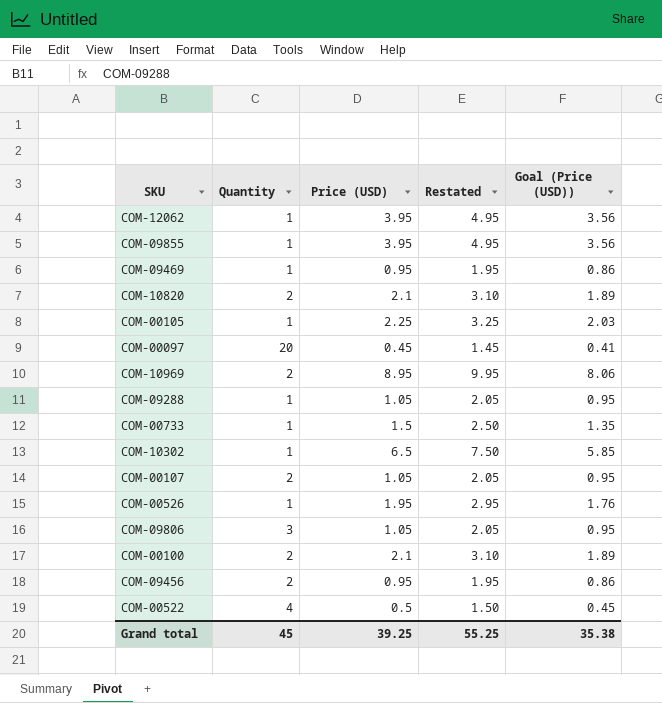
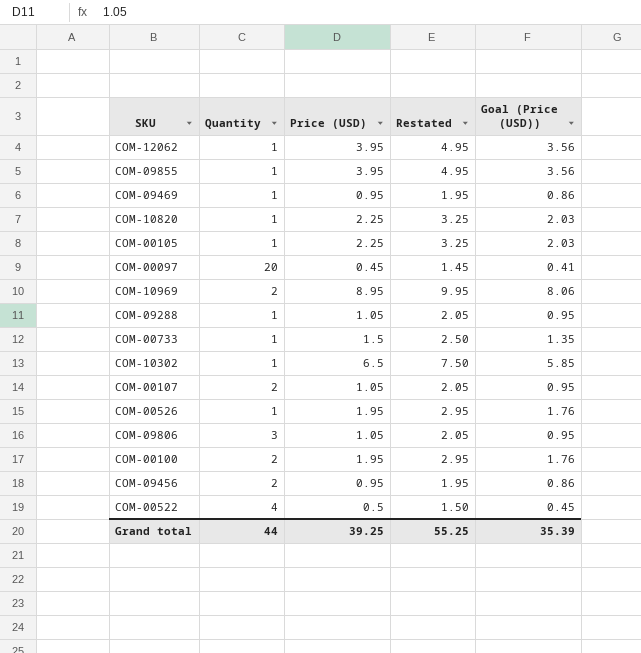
COM-10820 | Quantity: 2 -> 1
COM-10820 | Price (USD): 2.1 -> 2.25
COM-10820 | Restated: 3.10 -> 3.25
COM-10820 | Goal (Price (USD)): 1.89 -> 2.03
COM-00100 | Price (USD): 2.1 -> 1.95
COM-00100 | Restated: 3.10 -> 2.95
COM-00100 | Goal (Price (USD)): 1.89 -> 1.76
Grand total | Quantity: 45 -> 44
Grand total | Goal (Price (USD)): 35.38 -> 35.39

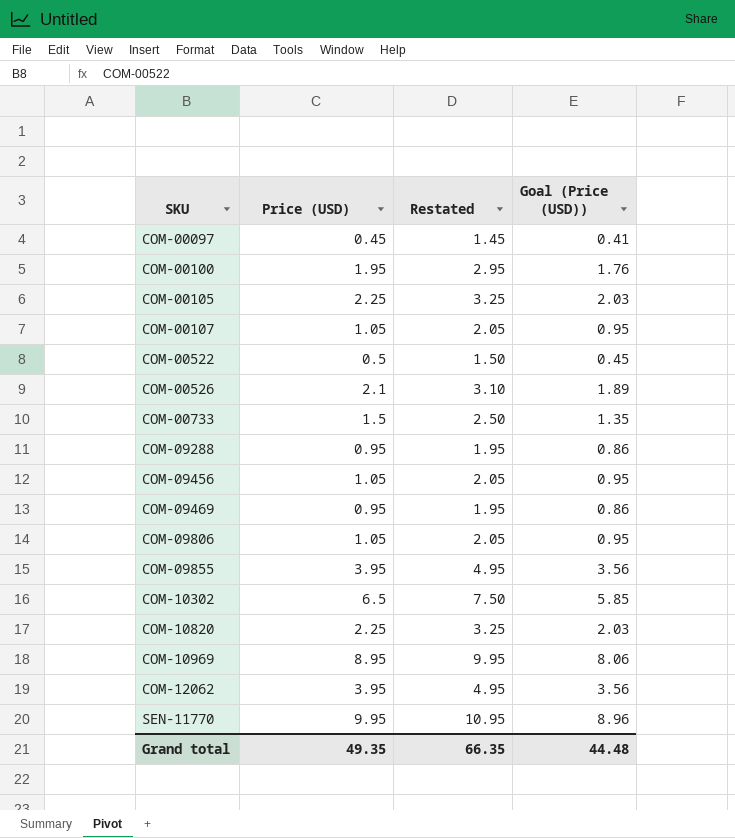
row order: none -> SKU ascending
column Quantity | position: 2 -> none
COM-00526 | Price (USD): 1.95 -> 2.1
COM-00526 | Restated: 2.95 -> 3.10
COM-00526 | Goal (Price (USD)): 1.76 -> 1.89
COM-09288 | Price (USD): 1.05 -> 0.95
COM-09288 | Restated: 2.05 -> 1.95
COM-09288 | Goal (Price (USD)): 0.95 -> 0.86
COM-09456 | Price (USD): 0.95 -> 1.05
COM-09456 | Restated: 1.95 -> 2.05
COM-09456 | Goal (Price (USD)): 0.86 -> 0.95
row SEN-11770: none -> 9.95 | 10.95 | 8.96
Grand total | Price (USD): 39.25 -> 49.35
Grand total | Restated: 55.25 -> 66.35
Grand total | Goal (Price (USD)): 35.39 -> 44.48

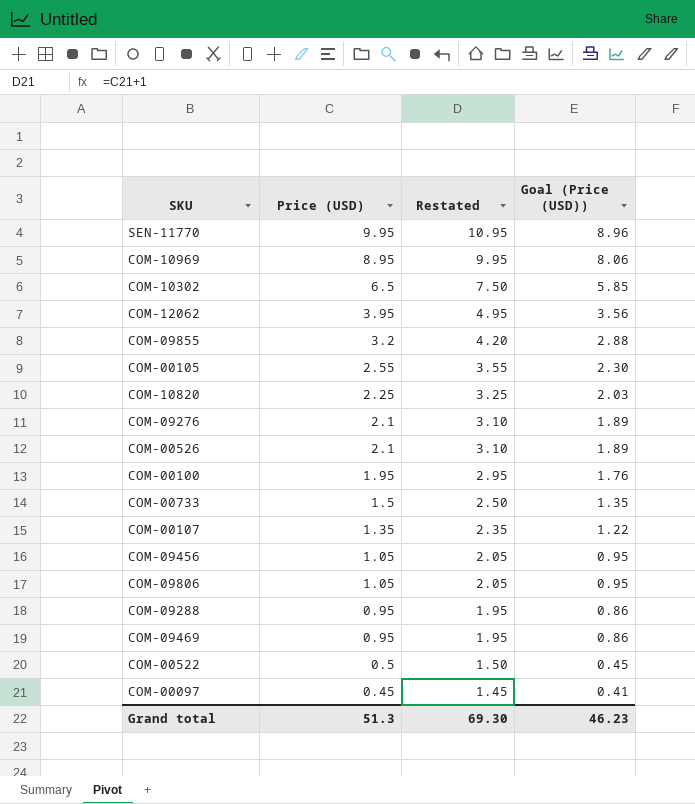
row order: SKU ascending -> Price (USD) descending
COM-09855 | Price (USD): 3.95 -> 3.2
COM-09855 | Restated: 4.95 -> 4.20
COM-09855 | Goal (Price (USD)): 3.56 -> 2.88
COM-00105 | Price (USD): 2.25 -> 2.55
COM-00105 | Restated: 3.25 -> 3.55
COM-00105 | Goal (Price (USD)): 2.03 -> 2.30
row COM-09276: none -> 2.1 | 3.10 | 1.89
COM-00107 | Price (USD): 1.05 -> 1.35
COM-00107 | Restated: 2.05 -> 2.35
COM-00107 | Goal (Price (USD)): 0.95 -> 1.22
Grand total | Price (USD): 49.35 -> 51.3
Grand total | Restated: 66.35 -> 69.30
Grand total | Goal (Price (USD)): 44.48 -> 46.23

